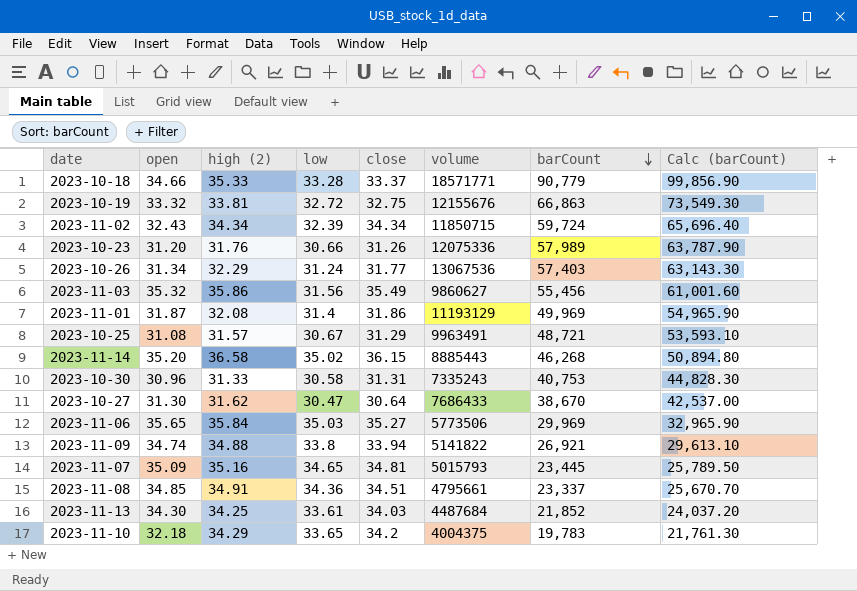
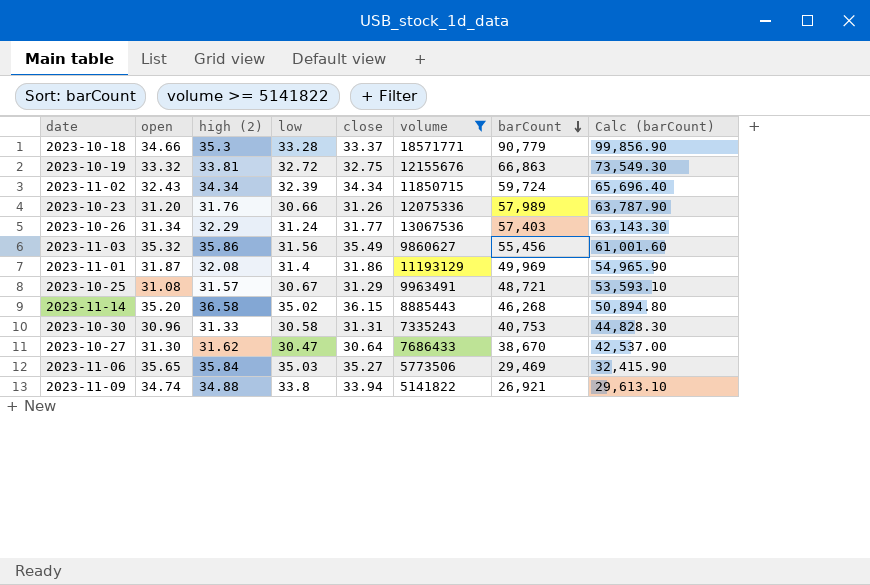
filter: none -> volume >= 5141822
2023-10-18 | high (2): 35.33 -> 35.3
2023-11-06 | barCount: 29,969 -> 29,469
2023-11-06 | Calc (barCount): 32,965.90 -> 32,415.90

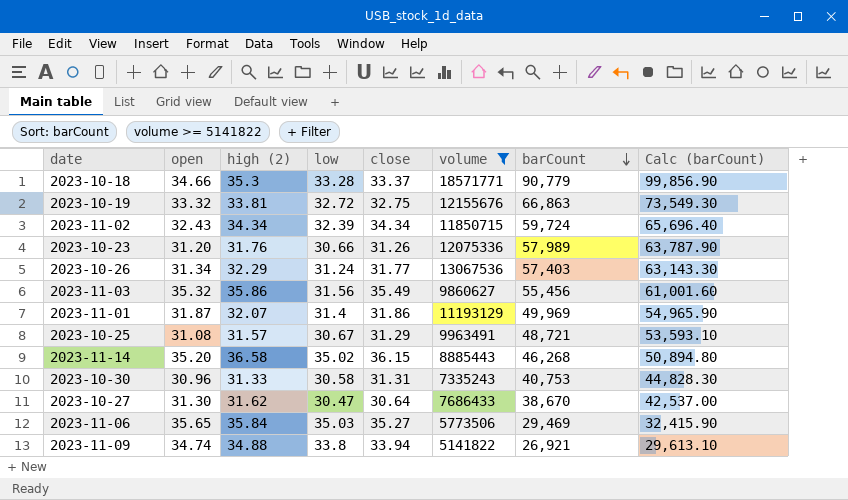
2023-11-01 | high (2): 32.08 -> 32.07

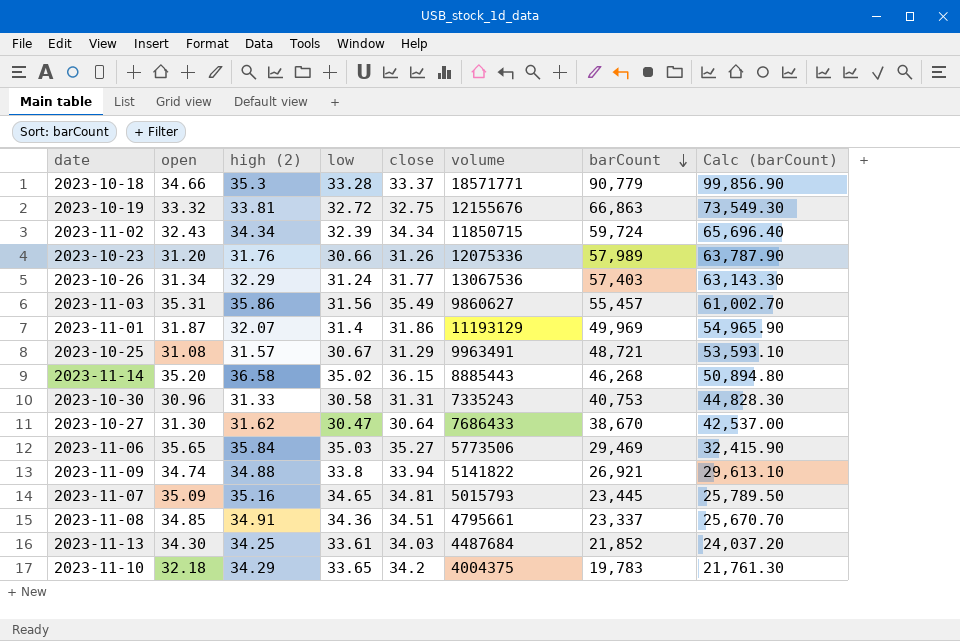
filter: volume >= 5141822 -> none
2023-11-03 | open: 35.32 -> 35.31
2023-11-03 | barCount: 55,456 -> 55,457
2023-11-03 | Calc (barCount): 61,001.60 -> 61,002.70

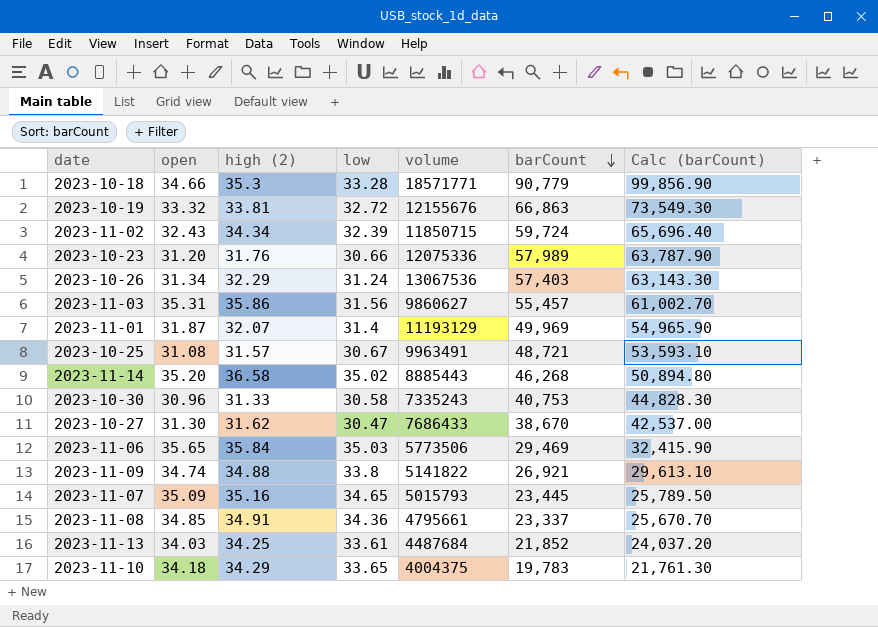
column close | position: 5 -> none
2023-11-13 | open: 34.30 -> 34.03
2023-11-10 | open: 32.18 -> 34.18

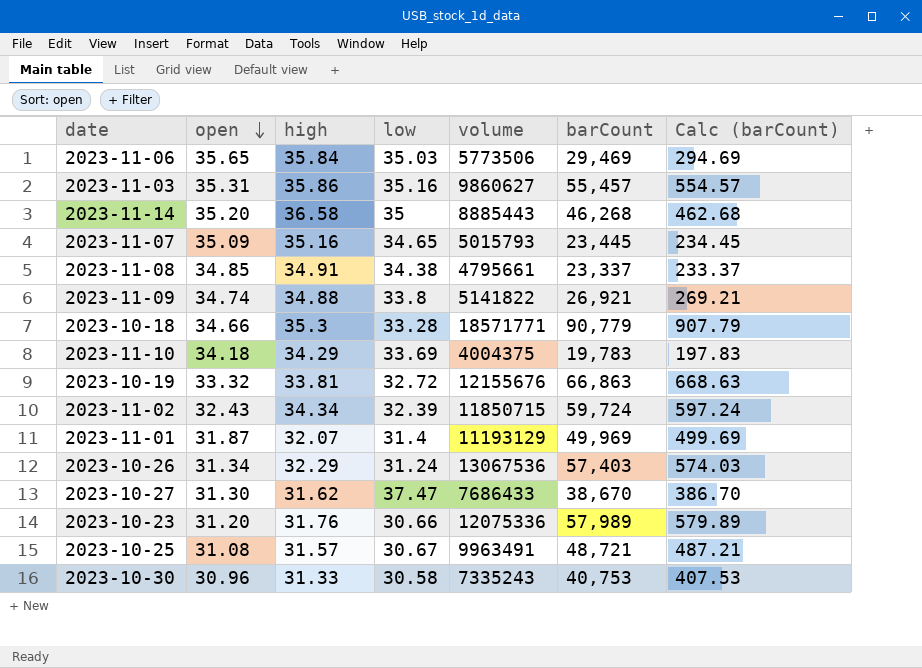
row order: barCount descending -> open descending
column name: high (2) -> high
column Calc (barCount) | formula: [barCount] * 1.1 -> [barCount] * 0.01
row 2023-11-13: 34.03 | 34.25 | 33.61 | 4487684 | 21,852 | 24,037.20 -> none
2023-11-03 | low: 31.56 -> 35.16
2023-11-14 | low: 35.02 -> 35
2023-11-08 | low: 34.36 -> 34.38
2023-11-10 | low: 33.65 -> 33.69
2023-10-27 | low: 30.47 -> 37.47

